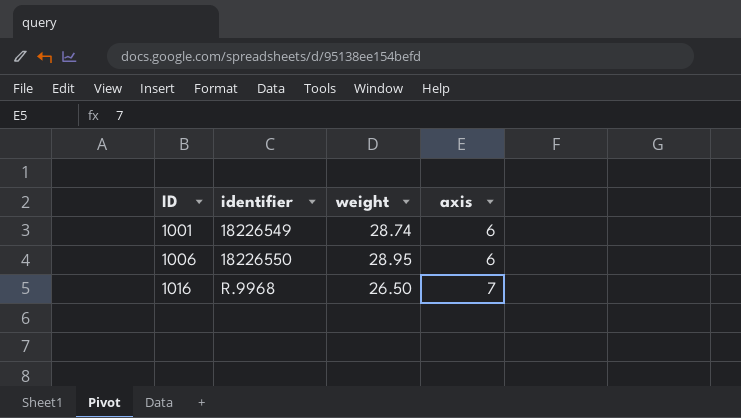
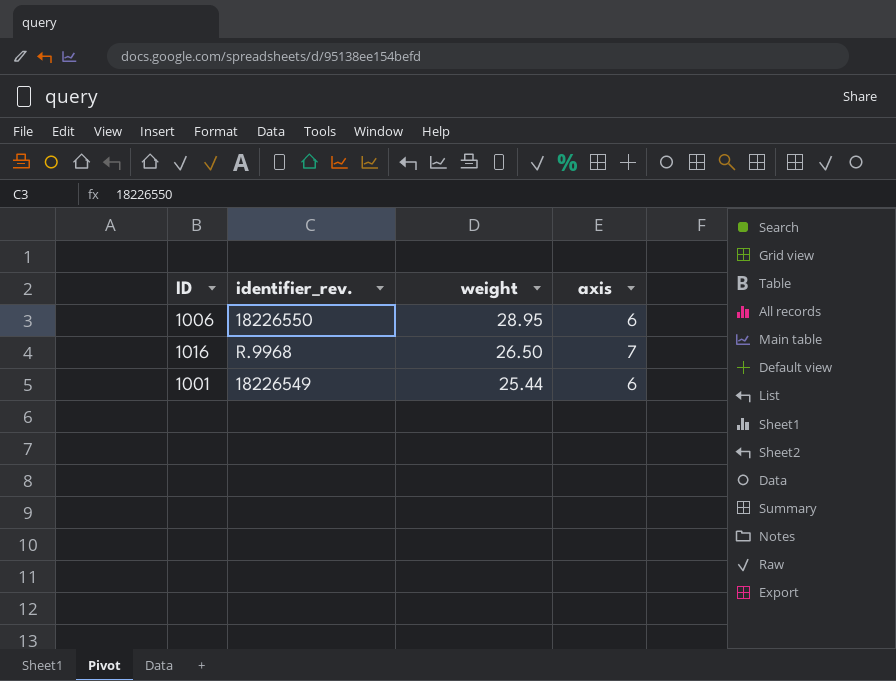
row order: ID ascending -> weight descending
column name: identifier -> identifier_rev.
1001 | weight: 28.74 -> 25.44

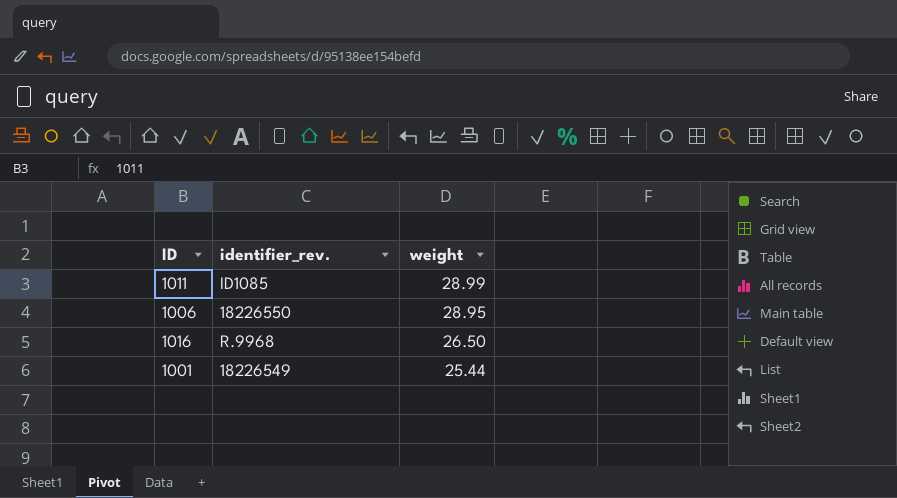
column axis | position: 4 -> none
row 1011: none -> ID1085 | 28.99

